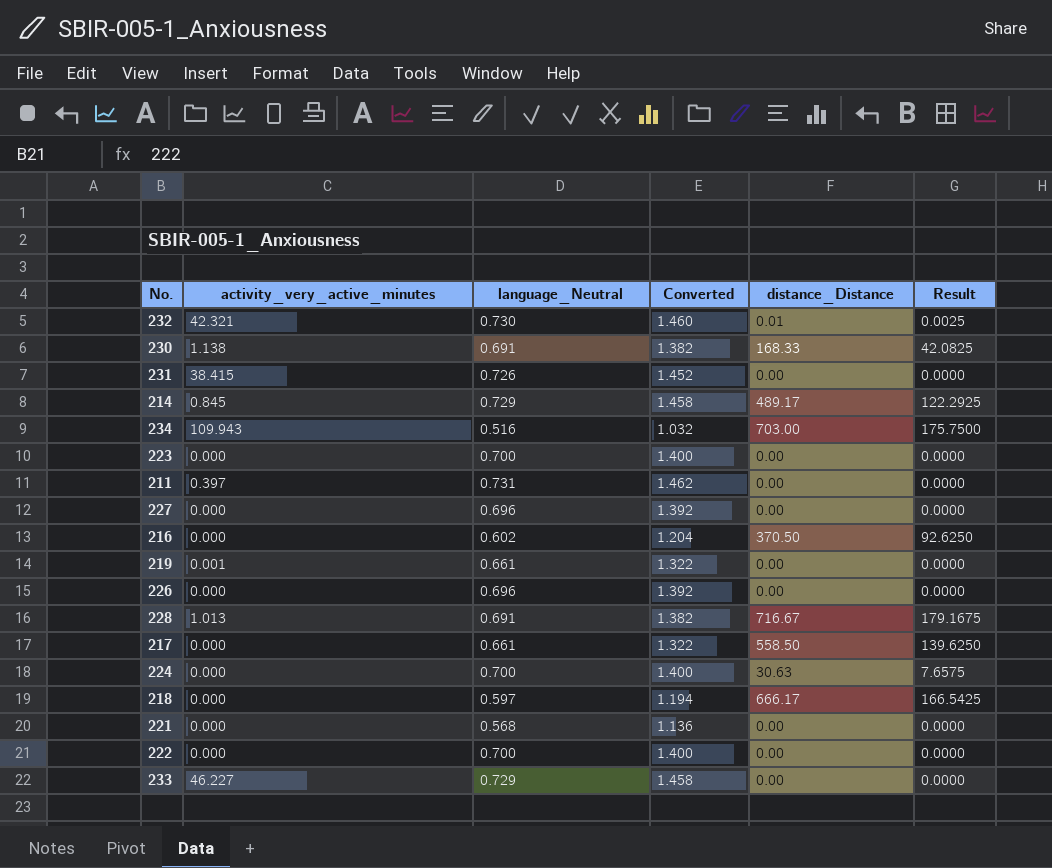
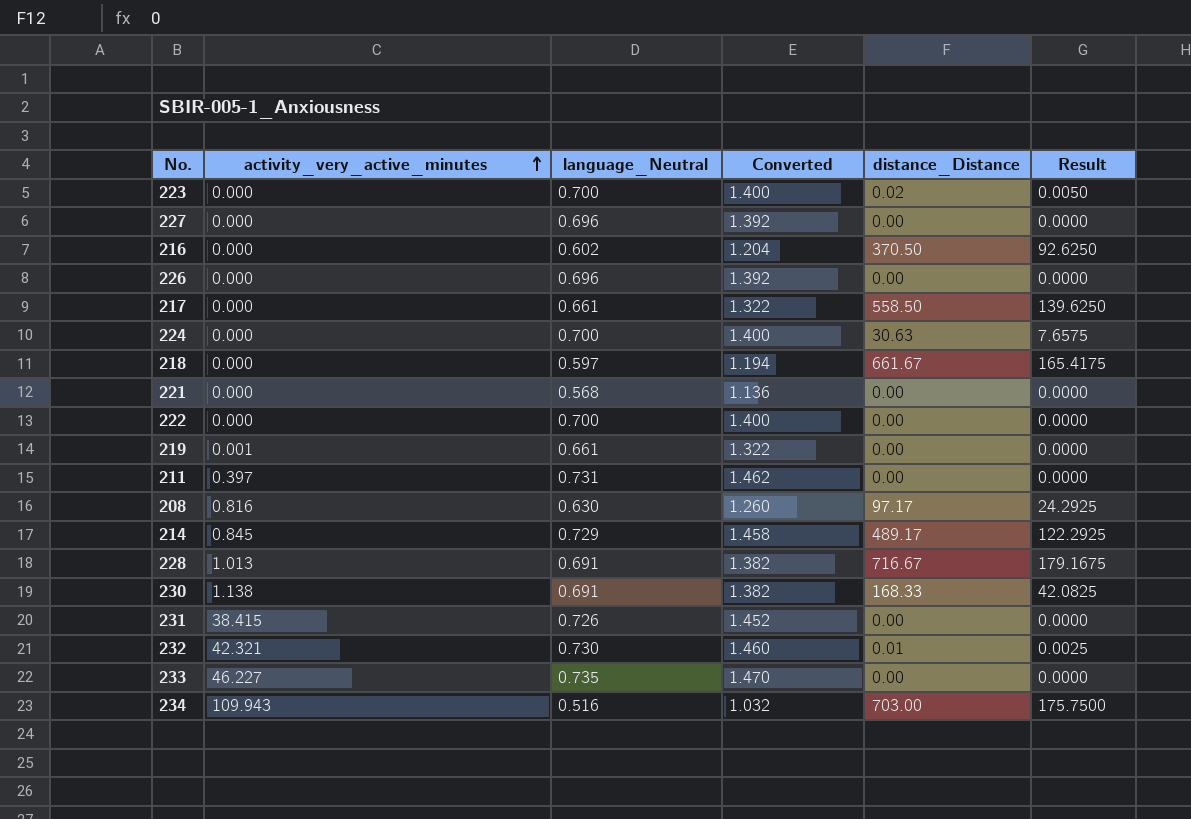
row order: none -> activity_very_active_minutes ascending
223 | distance_Distance: 0.00 -> 0.02
223 | Result: 0.0000 -> 0.0050
218 | distance_Distance: 666.17 -> 661.67
218 | Result: 166.5425 -> 165.4175
row 208: none -> 0.816 | 0.630 | 1.260 | 97.17 | 24.2925
233 | language_Neutral: 0.729 -> 0.735
233 | Converted: 1.458 -> 1.470

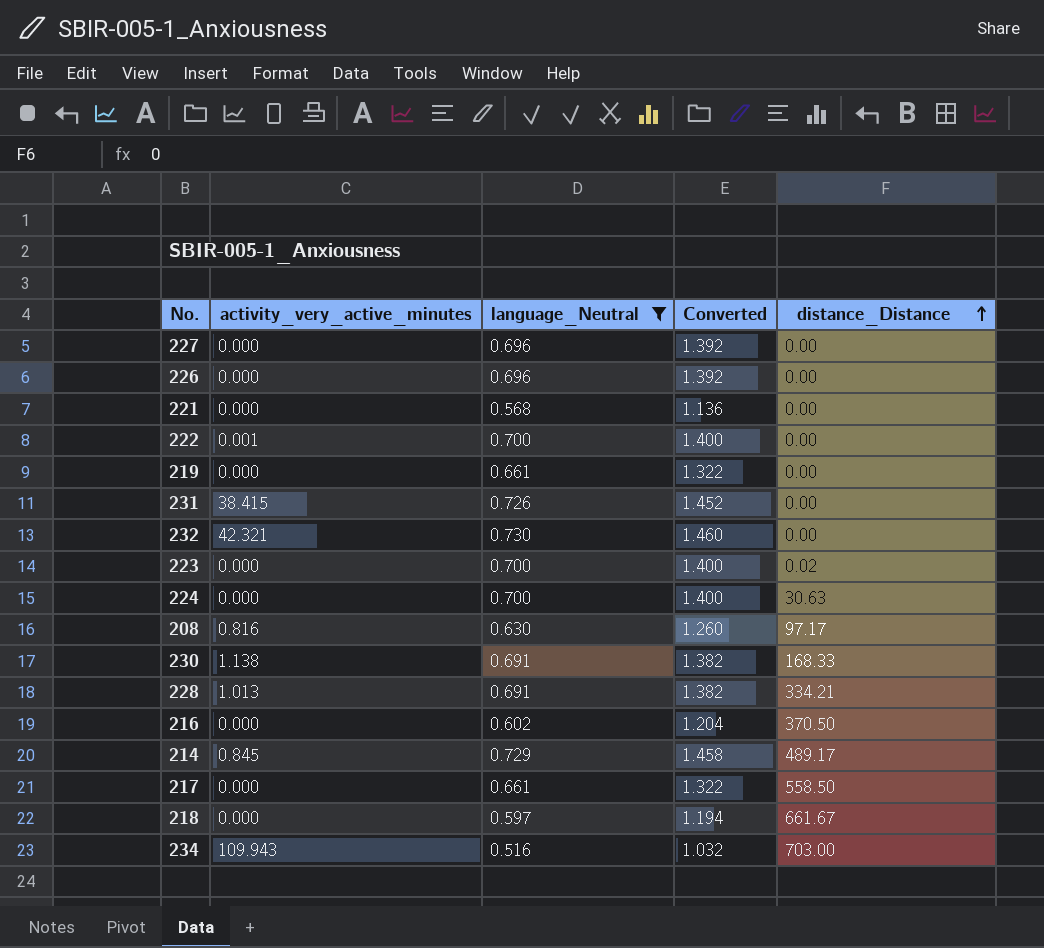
filter: none -> language_Neutral <= 0.730
row order: activity_very_active_minutes ascending -> distance_Distance ascending
column Result | formula: [distance_Distance] * 0.25 -> none
222 | activity_very_active_minutes: 0.000 -> 0.001
219 | activity_very_active_minutes: 0.001 -> 0.000
232 | distance_Distance: 0.01 -> 0.00
228 | distance_Distance: 716.67 -> 334.21

